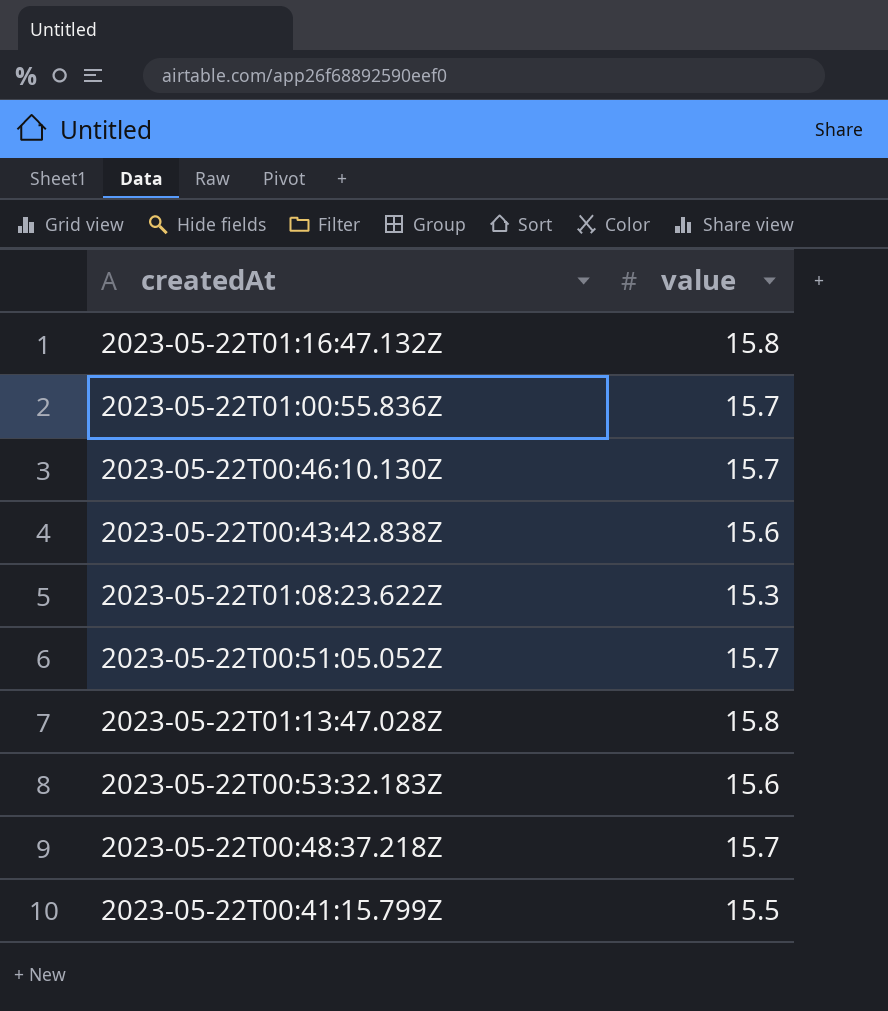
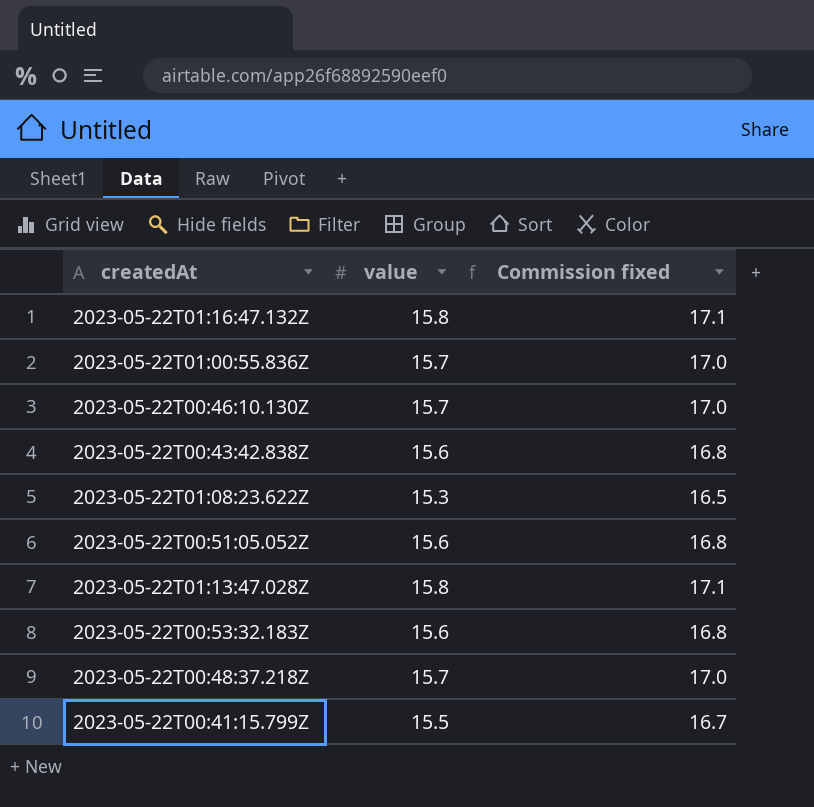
column Commission fixed | formula: none -> [value] * 1.08
2023-05-22T00:51:05.052Z | value: 15.7 -> 15.6

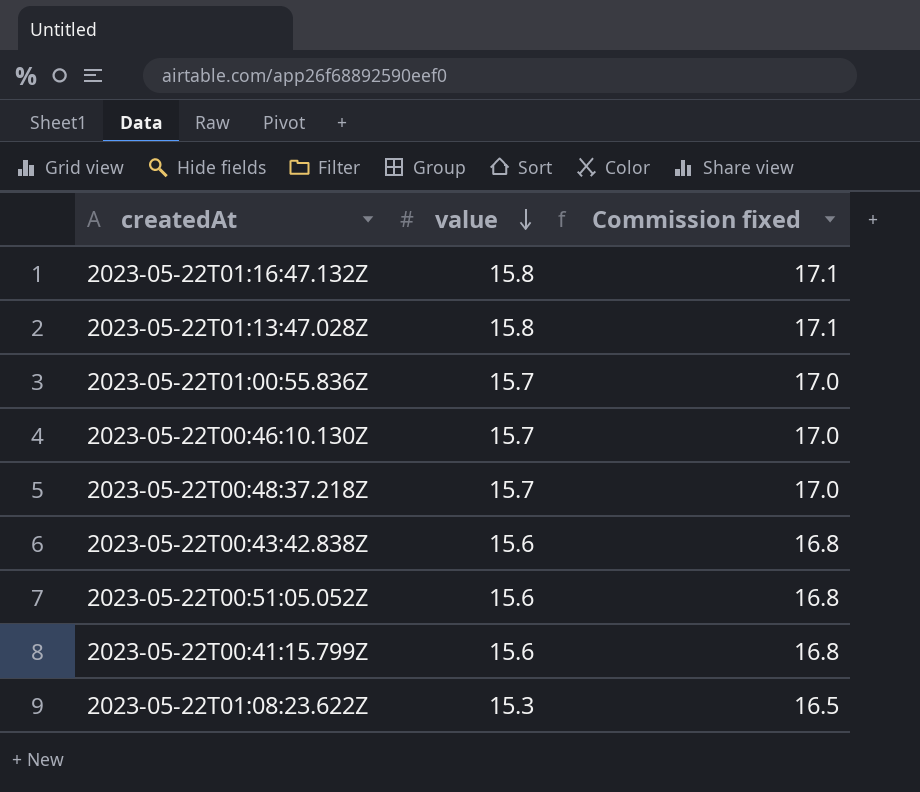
row order: none -> value descending
row 2023-05-22T00:53:32.183Z: 15.6 | 16.8 -> none
2023-05-22T00:41:15.799Z | value: 15.5 -> 15.6
2023-05-22T00:41:15.799Z | Commission fixed: 16.7 -> 16.8

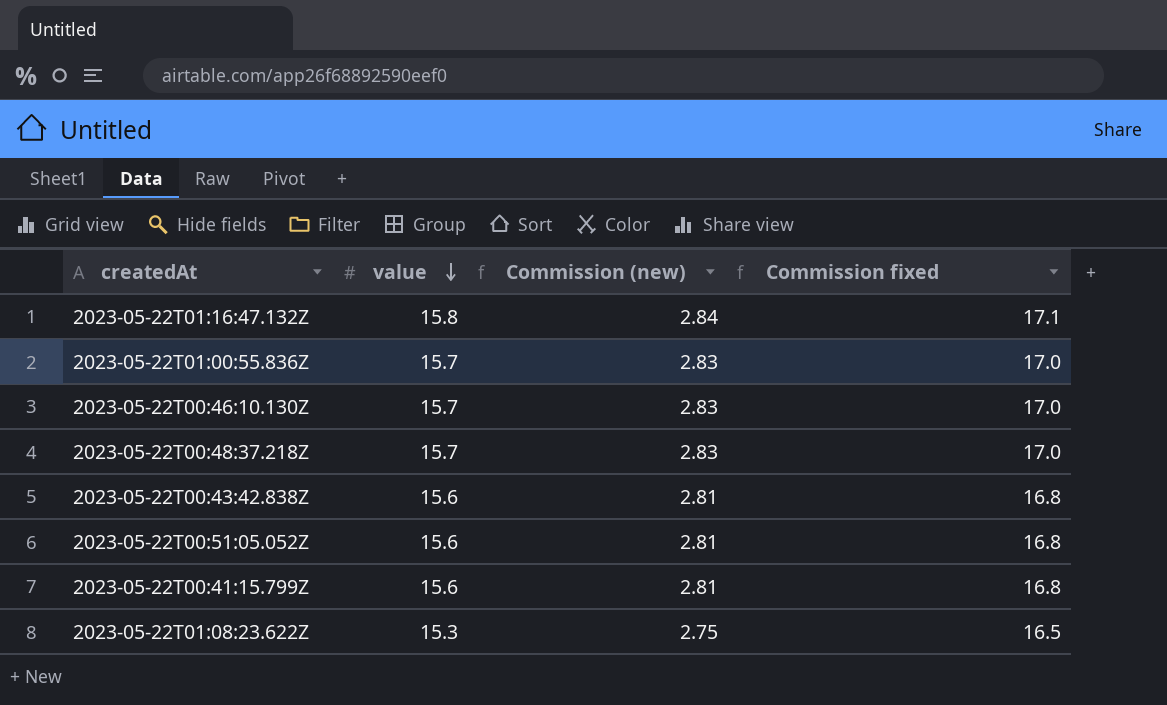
column Commission (new) | formula: none -> [value] * 0.18
row 2023-05-22T01:13:47.028Z: 15.8 | 17.1 -> none

